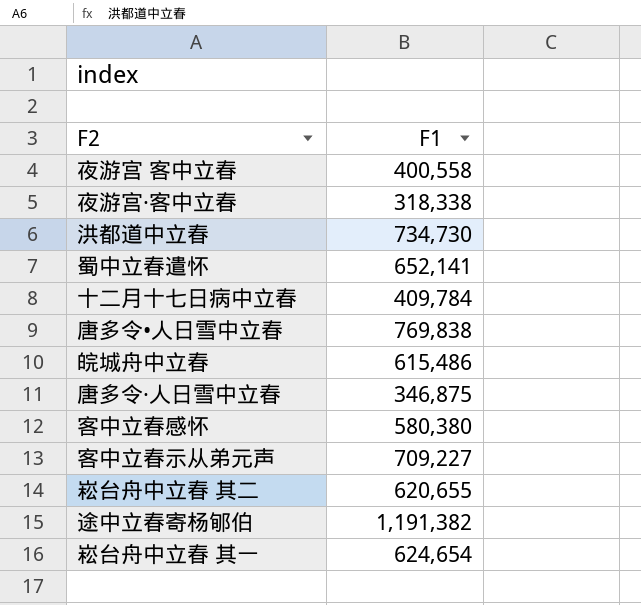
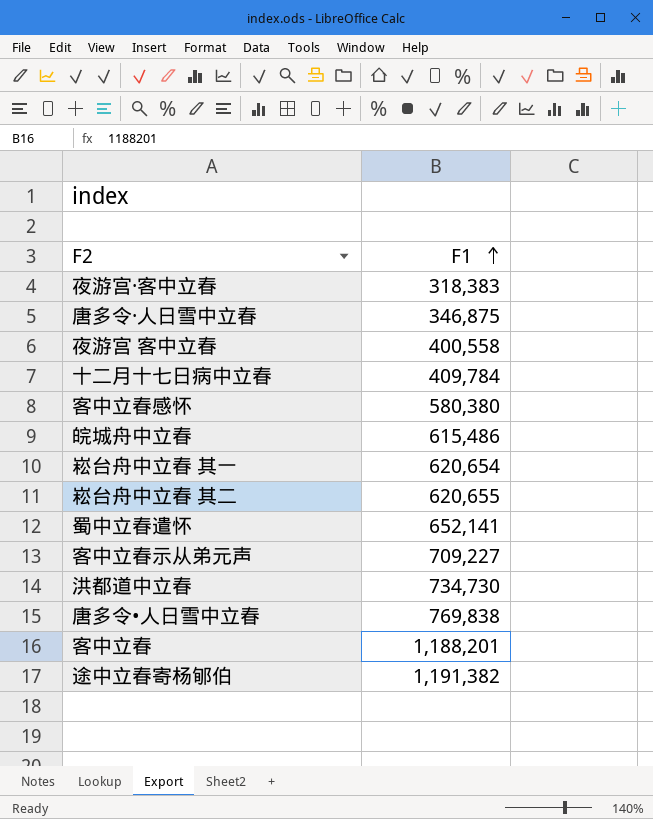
row order: none -> F1 ascending
夜游宫·客中立春 | F1: 318,338 -> 318,383
崧台舟中立春 其一 | F1: 624,654 -> 620,654
row 客中立春: none -> 1,188,201

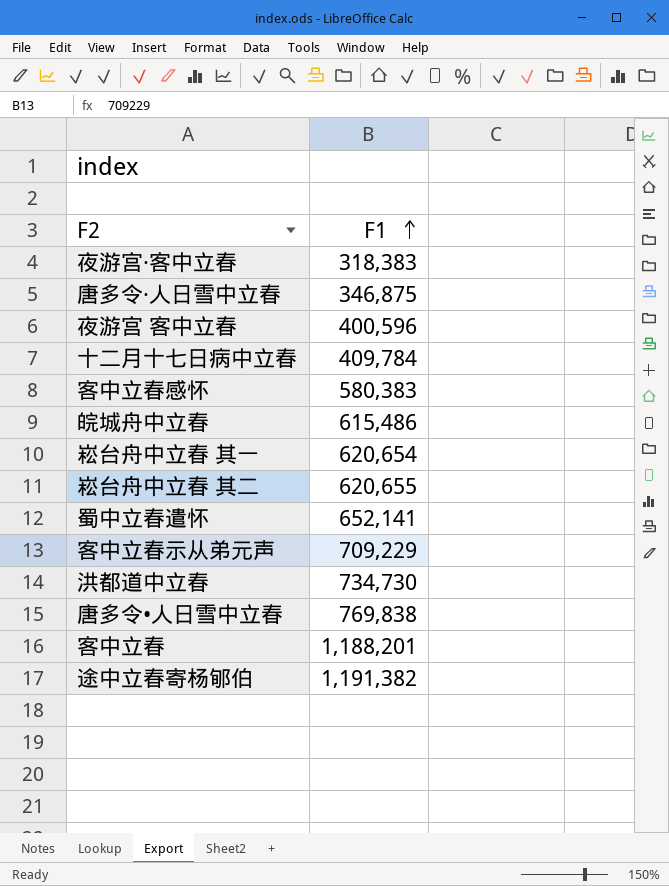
夜游宫 客中立春 | F1: 400,558 -> 400,596
客中立春感怀 | F1: 580,380 -> 580,383
客中立春示从弟元声 | F1: 709,227 -> 709,229

